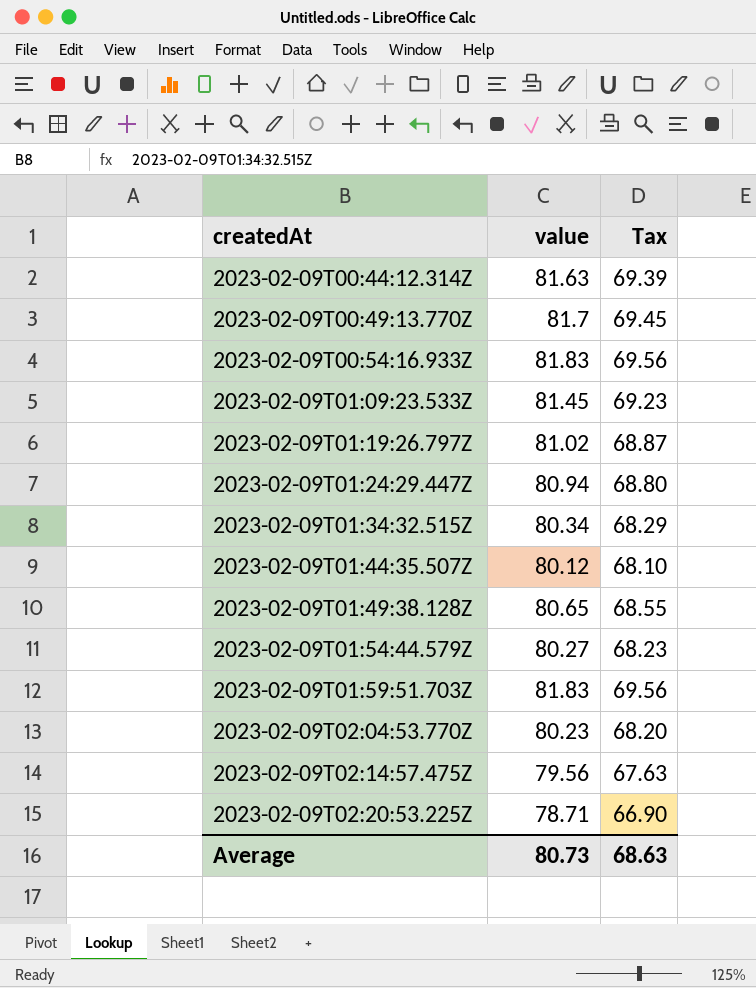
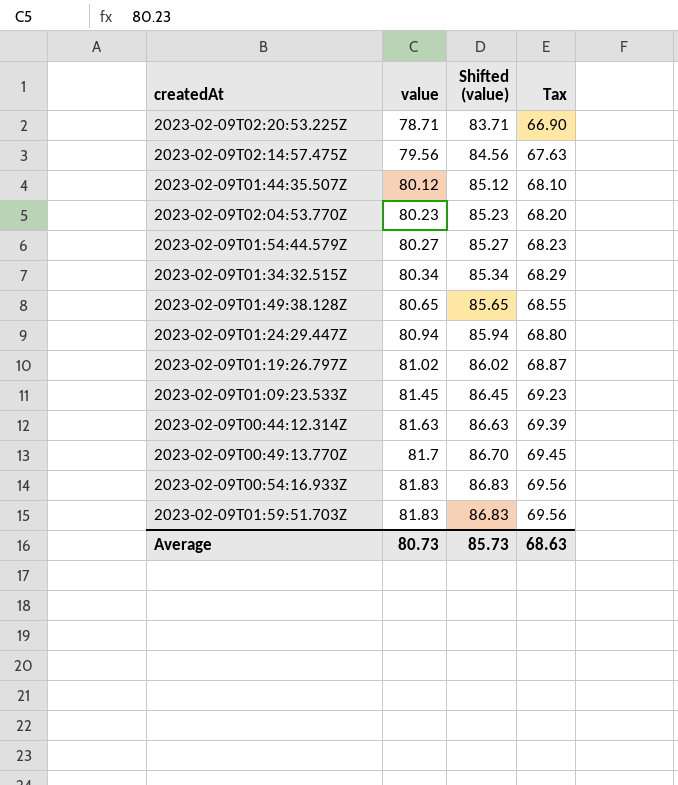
row order: createdAt ascending -> value ascending
column Shifted (value) | formula: none -> [value] + 5

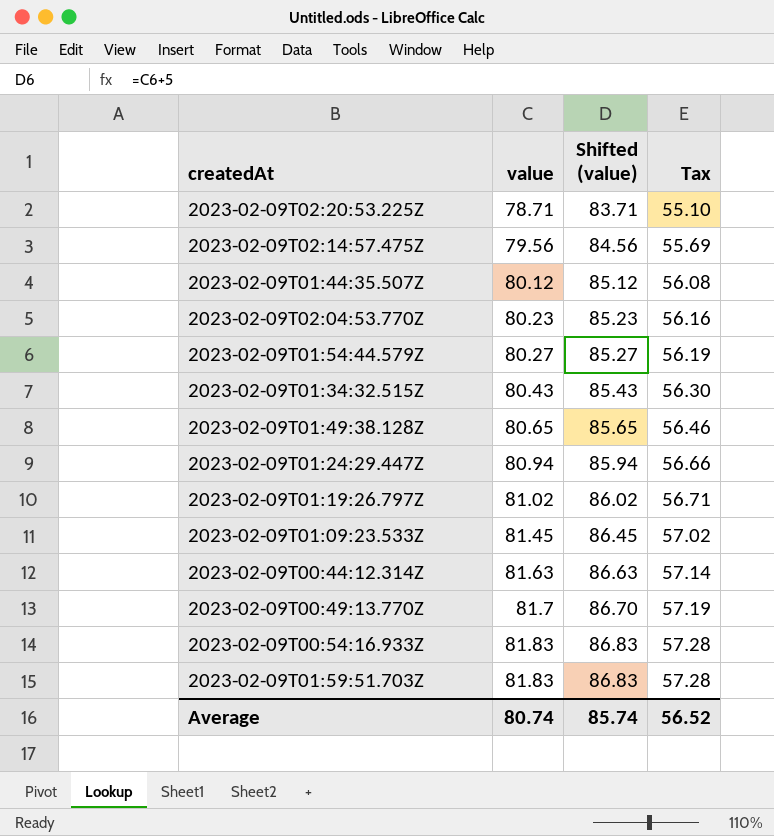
column Tax | formula: [value] * 0.85 -> [value] * 0.7
2023-02-09T01:34:32.515Z | value: 80.34 -> 80.43
2023-02-09T01:34:32.515Z | Shifted (value): 85.34 -> 85.43
Average | value: 80.73 -> 80.74
Average | Shifted (value): 85.73 -> 85.74
Average | Tax: 68.63 -> 56.52

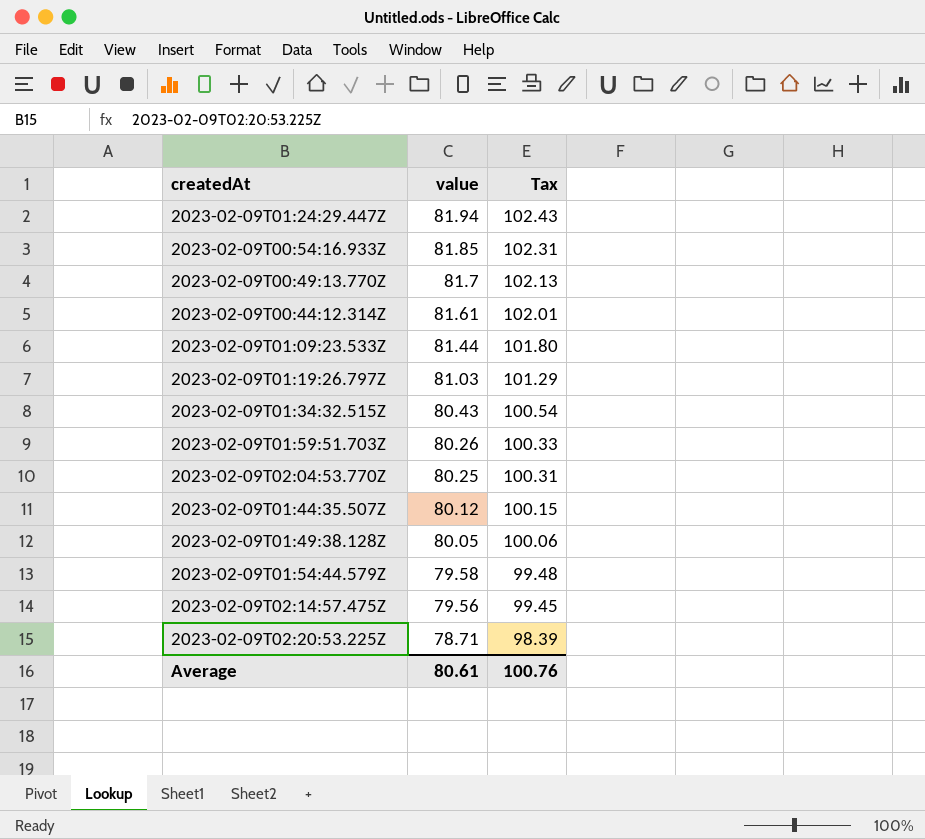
row order: value ascending -> value descending
column Shifted (value) | formula: [value] + 5 -> none
column Tax | formula: [value] * 0.7 -> [value] * 1.25
2023-02-09T01:24:29.447Z | value: 80.94 -> 81.94
2023-02-09T00:54:16.933Z | value: 81.83 -> 81.85
2023-02-09T00:44:12.314Z | value: 81.63 -> 81.61
2023-02-09T01:09:23.533Z | value: 81.45 -> 81.44
2023-02-09T01:19:26.797Z | value: 81.02 -> 81.03
2023-02-09T01:59:51.703Z | value: 81.83 -> 80.26
2023-02-09T02:04:53.770Z | value: 80.23 -> 80.25
2023-02-09T01:49:38.128Z | value: 80.65 -> 80.05
2023-02-09T01:54:44.579Z | value: 80.27 -> 79.58
Average | value: 80.74 -> 80.61
Average | Tax: 56.52 -> 100.76

